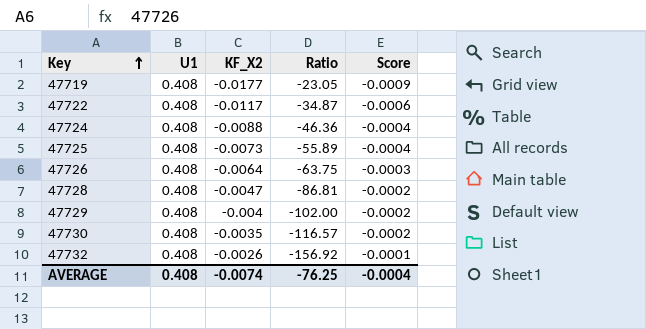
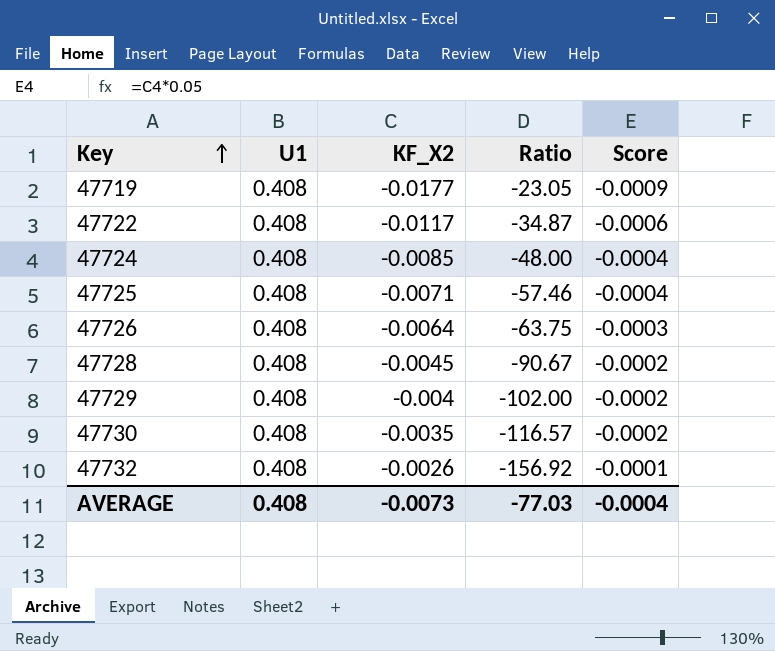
47724 | KF_X2: -0.0088 -> -0.0085
47724 | Ratio: -46.36 -> -48.00
47725 | KF_X2: -0.0073 -> -0.0071
47725 | Ratio: -55.89 -> -57.46
47728 | KF_X2: -0.0047 -> -0.0045
47728 | Ratio: -86.81 -> -90.67
AVERAGE | KF_X2: -0.0074 -> -0.0073
AVERAGE | Ratio: -76.25 -> -77.03

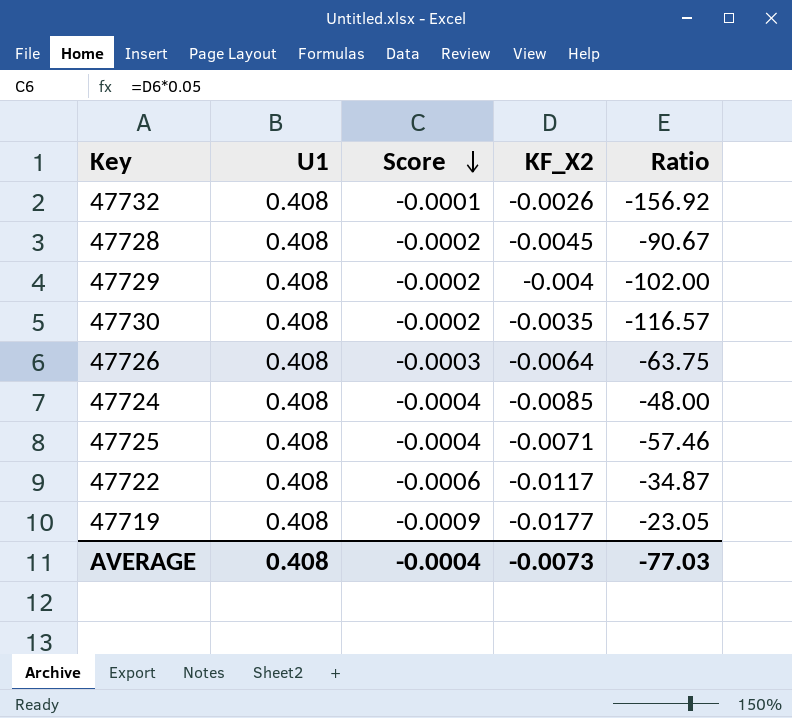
row order: Key ascending -> Score descending
column Score | position: 5 -> 3

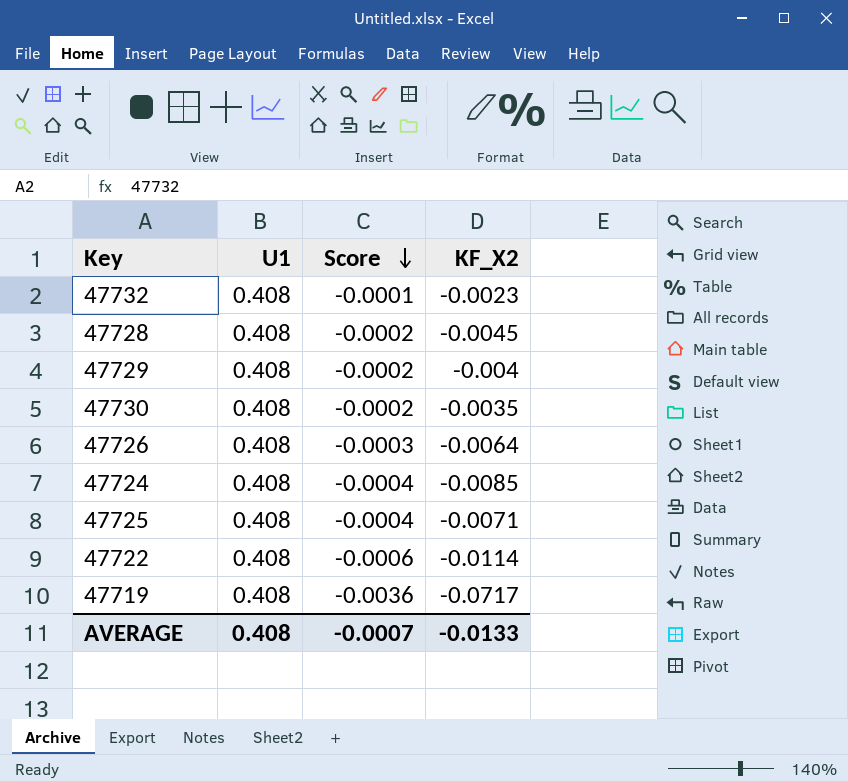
column Ratio | formula: [U1] / [KF_X2] -> none
47732 | KF_X2: -0.0026 -> -0.0023
47722 | KF_X2: -0.0117 -> -0.0114
47719 | Score: -0.0009 -> -0.0036
47719 | KF_X2: -0.0177 -> -0.0717
AVERAGE | Score: -0.0004 -> -0.0007
AVERAGE | KF_X2: -0.0073 -> -0.0133

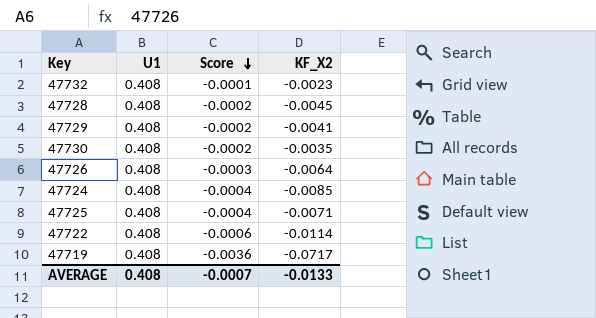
47729 | KF_X2: -0.004 -> -0.0041

